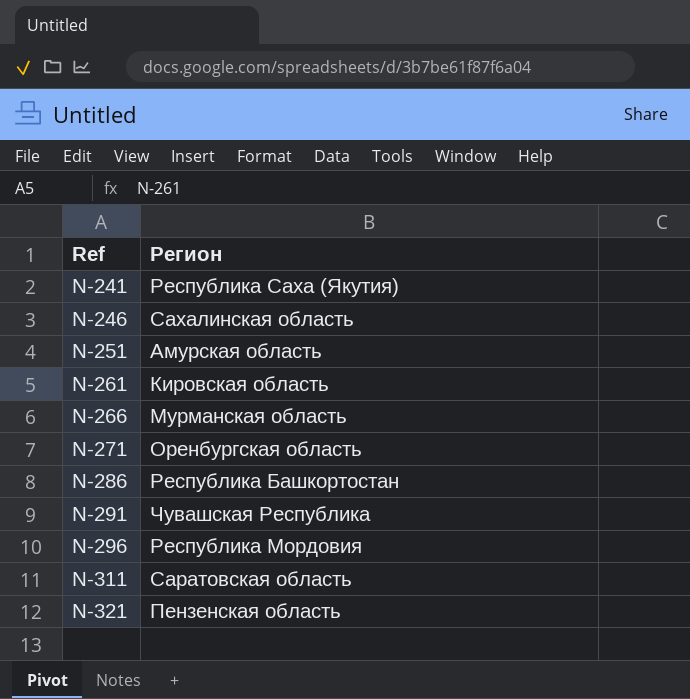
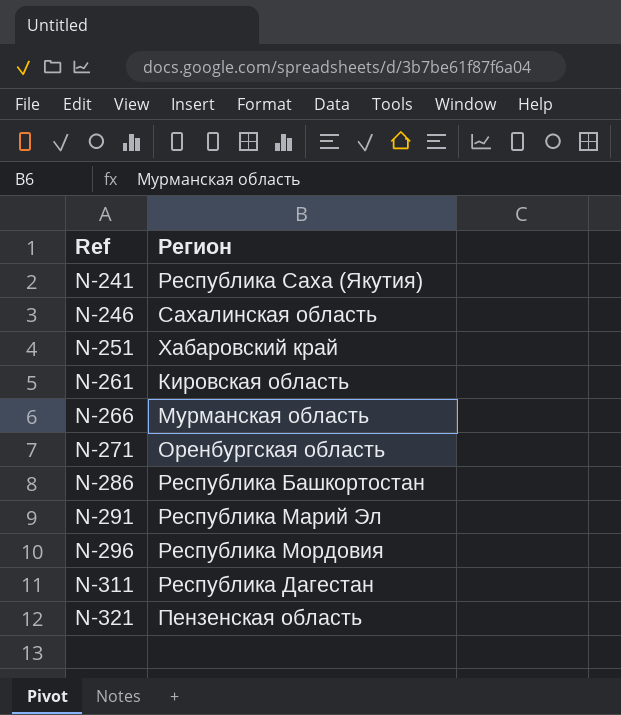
N-251 | Регион: Амурская область -> Хабаровский край
N-291 | Регион: Чувашская Республика -> Республика Марий Эл
N-311 | Регион: Саратовская область -> Республика Дагестан

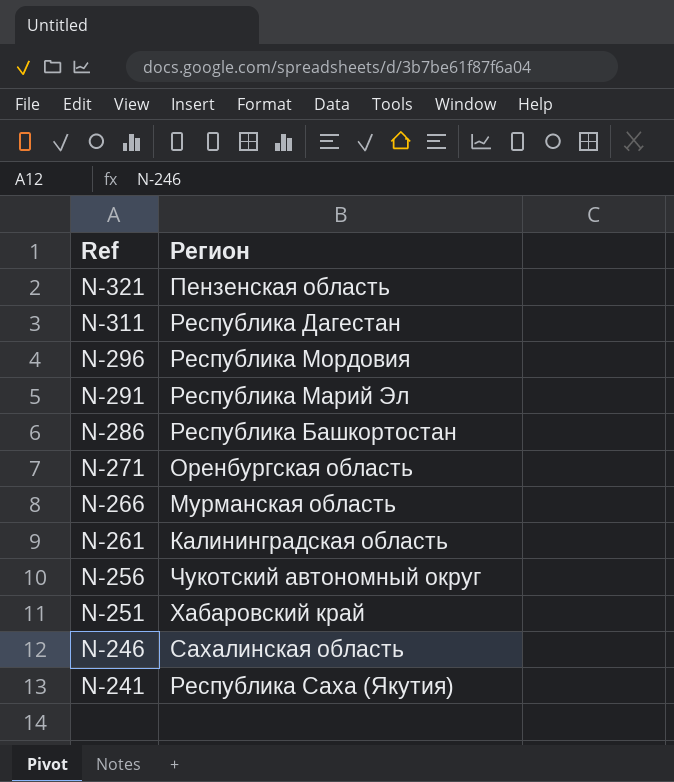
row order: Ref ascending -> Ref descending
N-261 | Регион: Кировская область -> Калининградская область
row N-256: none -> Чукотский автономный округ

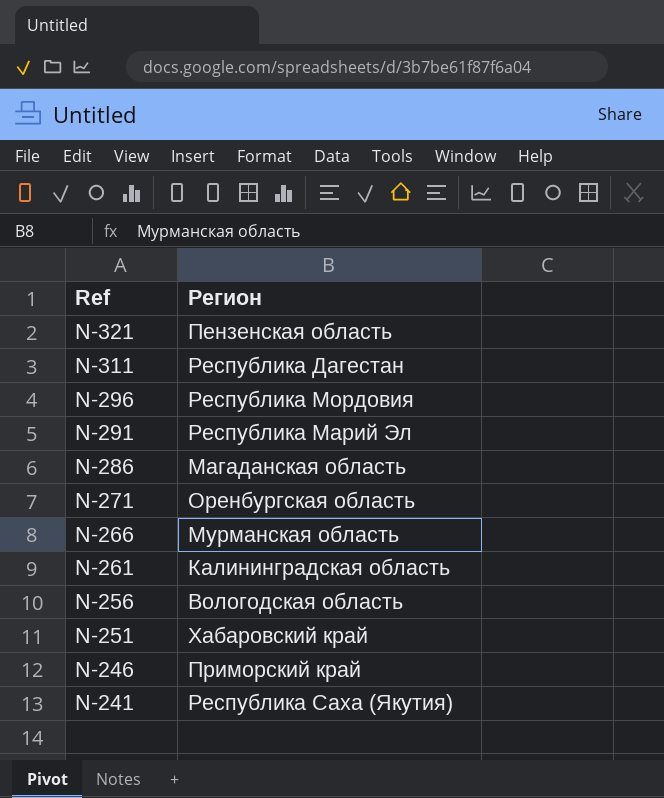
N-286 | Регион: Республика Башкортостан -> Магаданская область
N-256 | Регион: Чукотский автономный округ -> Вологодская область
N-246 | Регион: Сахалинская область -> Приморский край

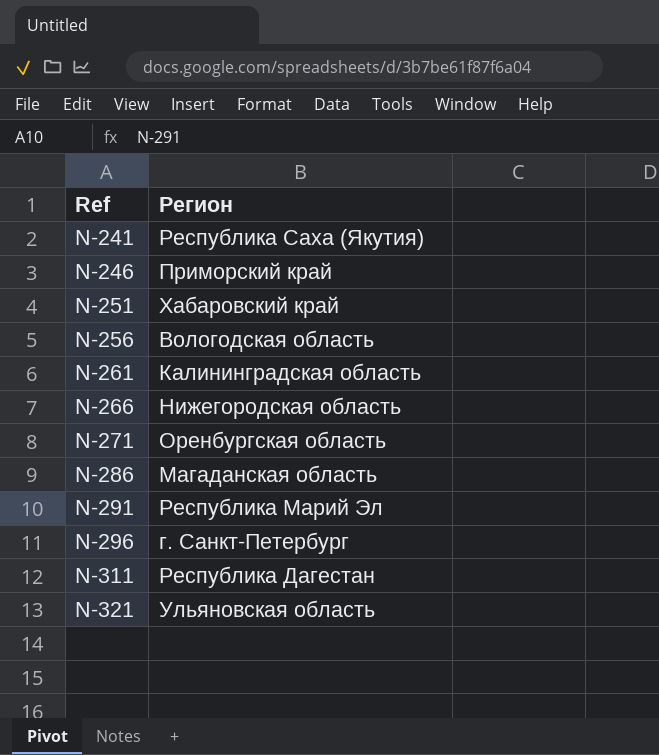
row order: Ref descending -> Ref ascending
N-266 | Регион: Мурманская область -> Нижегородская область
N-296 | Регион: Республика Мордовия -> г. Санкт-Петербург
N-321 | Регион: Пензенская область -> Ульяновская область

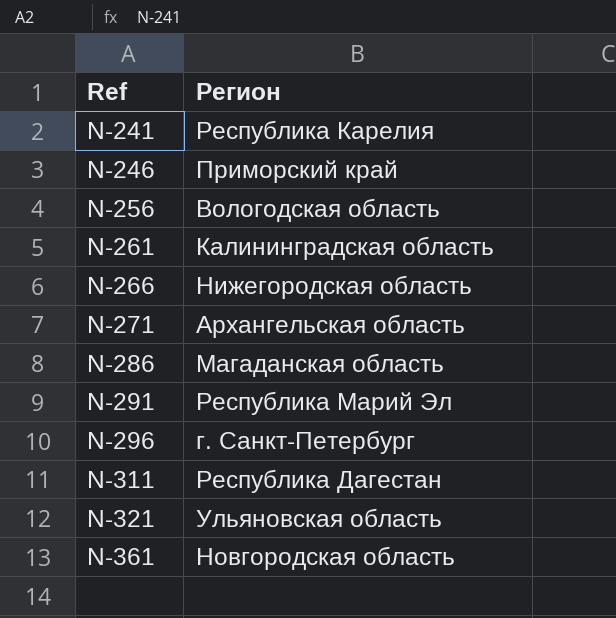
row N-251: Хабаровский край -> none
N-241 | Регион: Республика Саха (Якутия) -> Республика Карелия
N-271 | Регион: Оренбургская область -> Архангельская область
row N-361: none -> Новгородская область

